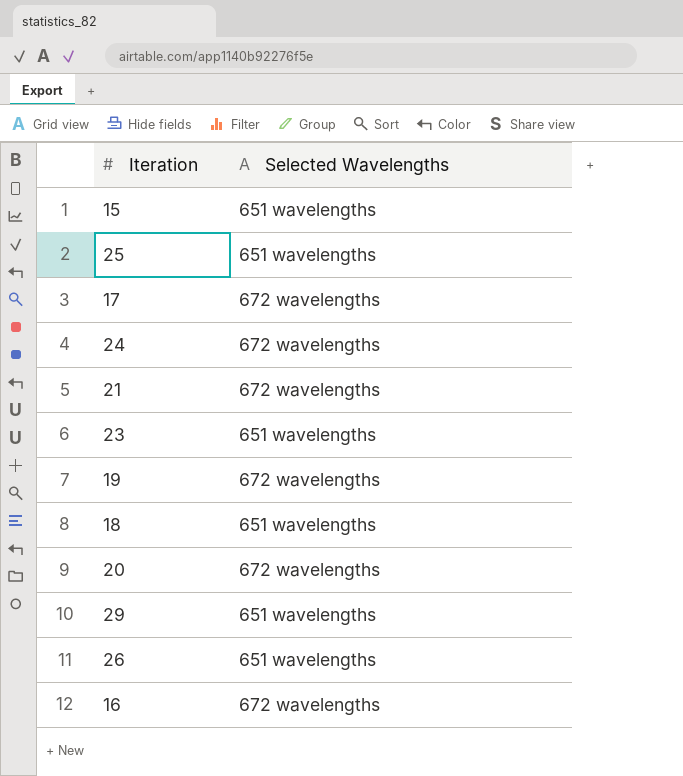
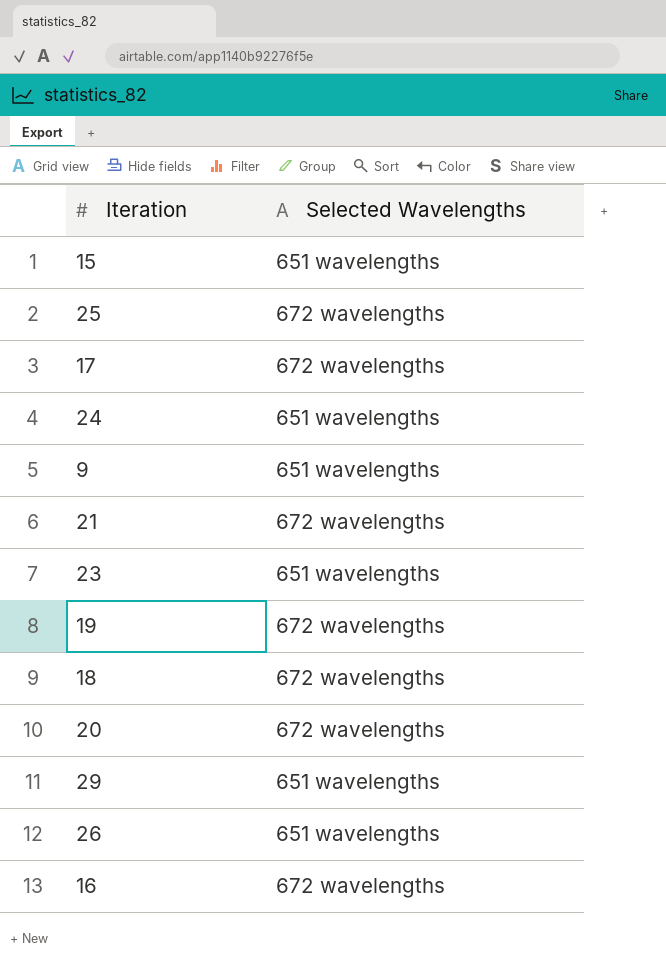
25 | Selected Wavelengths: 651 wavelengths -> 672 wavelengths
24 | Selected Wavelengths: 672 wavelengths -> 651 wavelengths
row 9: none -> 651 wavelengths
18 | Selected Wavelengths: 651 wavelengths -> 672 wavelengths

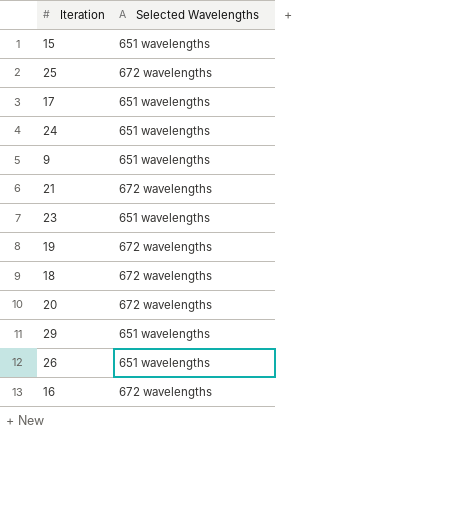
17 | Selected Wavelengths: 672 wavelengths -> 651 wavelengths

